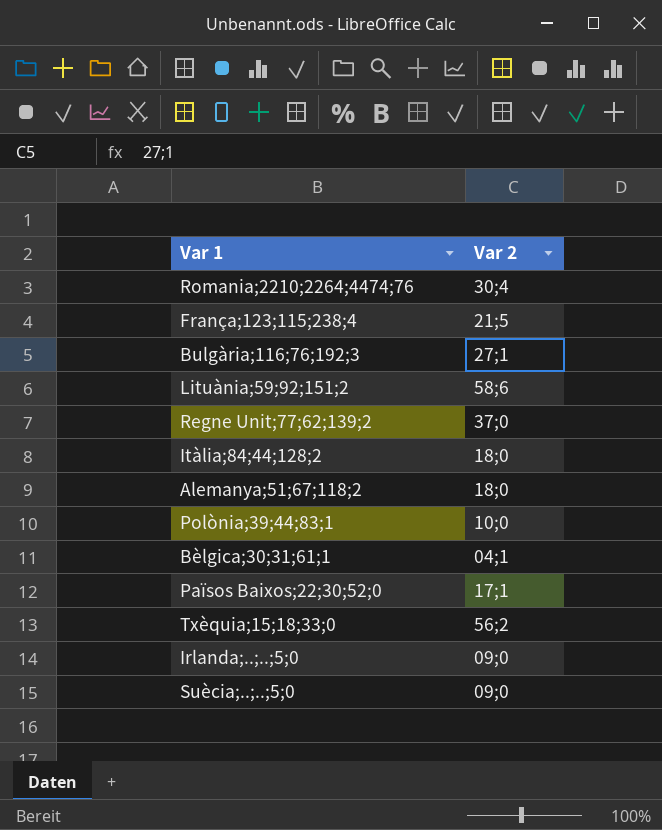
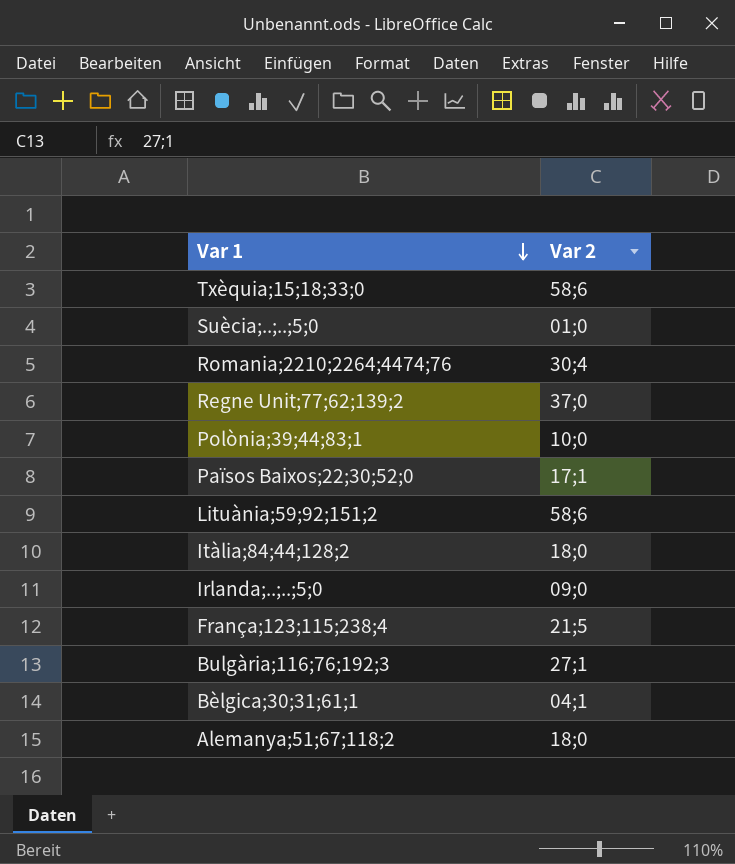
row order: none -> Var 1 descending
Txèquia;15;18;33;0 | Var 2: 56;2 -> 58;6
Suècia;..;..;5;0 | Var 2: 09;0 -> 01;0

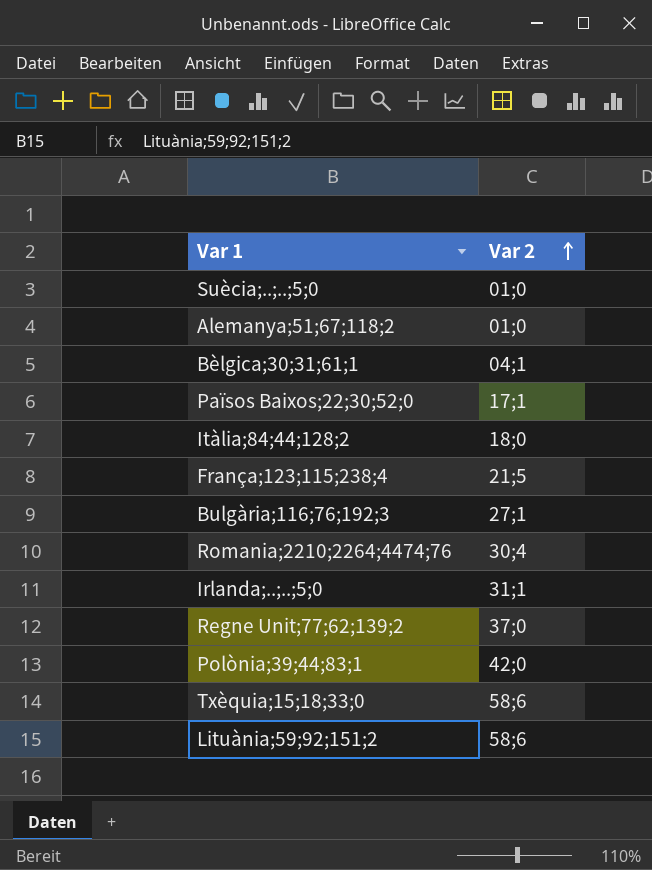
row order: Var 1 descending -> Var 2 ascending
Alemanya;51;67;118;2 | Var 2: 18;0 -> 01;0
Irlanda;..;..;5;0 | Var 2: 09;0 -> 31;1
Polònia;39;44;83;1 | Var 2: 10;0 -> 42;0

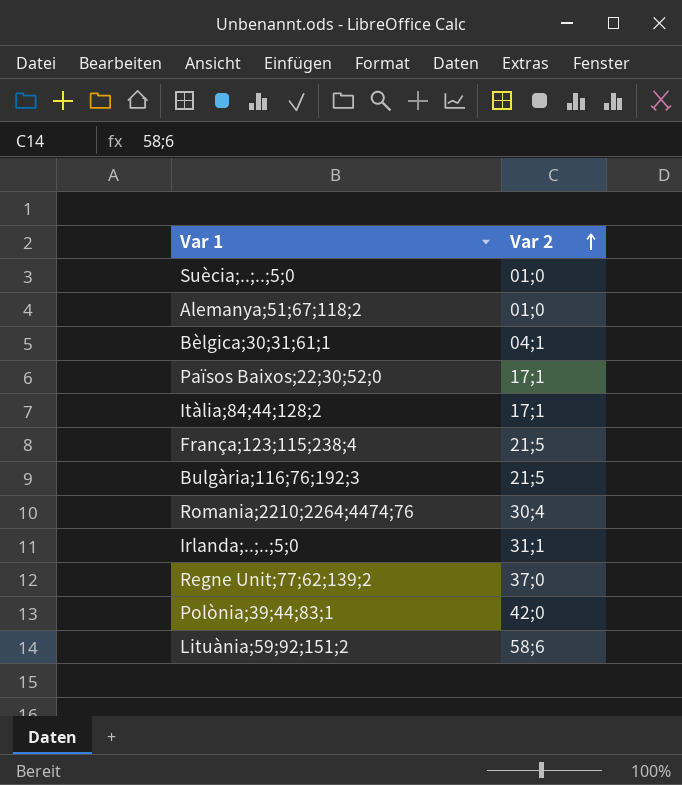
row Txèquia;15;18;33;0: 58;6 -> none
Itàlia;84;44;128;2 | Var 2: 18;0 -> 17;1
Bulgària;116;76;192;3 | Var 2: 27;1 -> 21;5

